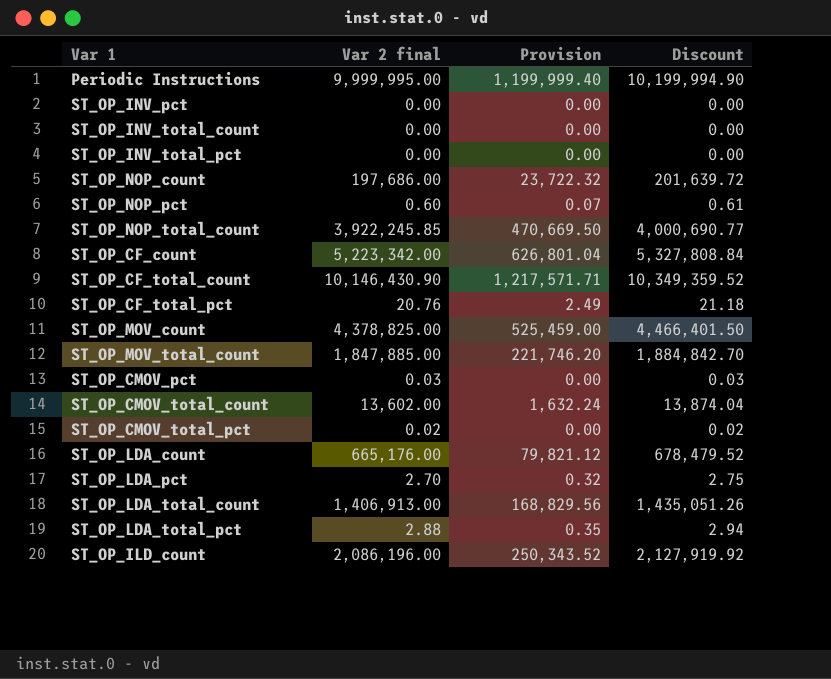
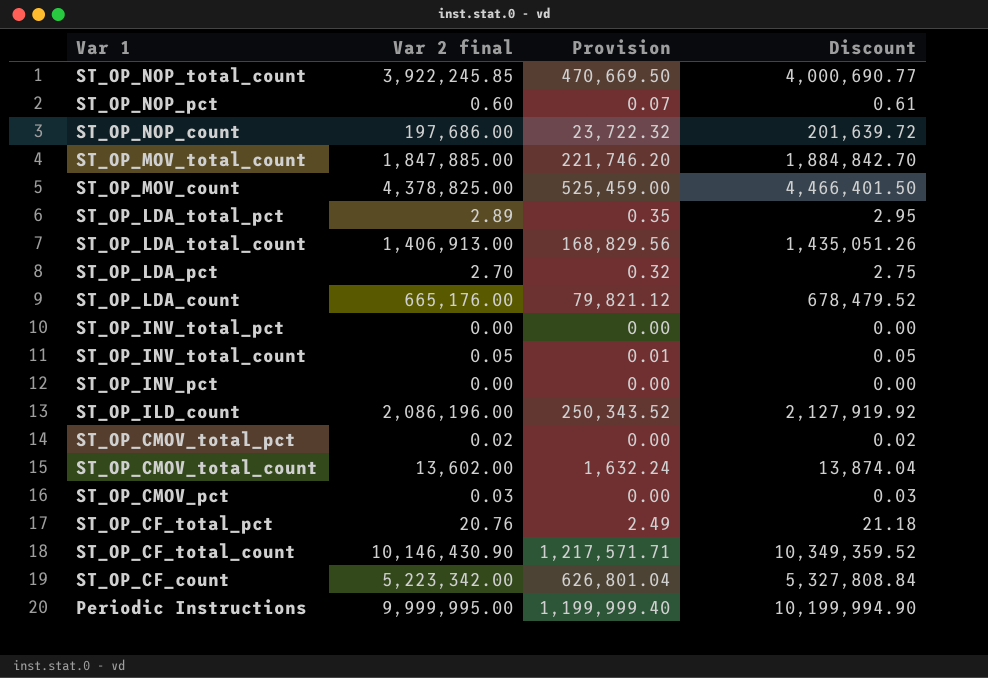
row order: none -> Var 1 descending
ST_OP_LDA_total_pct | Var 2 final: 2.88 -> 2.89
ST_OP_LDA_total_pct | Discount: 2.94 -> 2.95
ST_OP_INV_total_count | Var 2 final: 0.00 -> 0.05
ST_OP_INV_total_count | Provision: 0.00 -> 0.01
ST_OP_INV_total_count | Discount: 0.00 -> 0.05

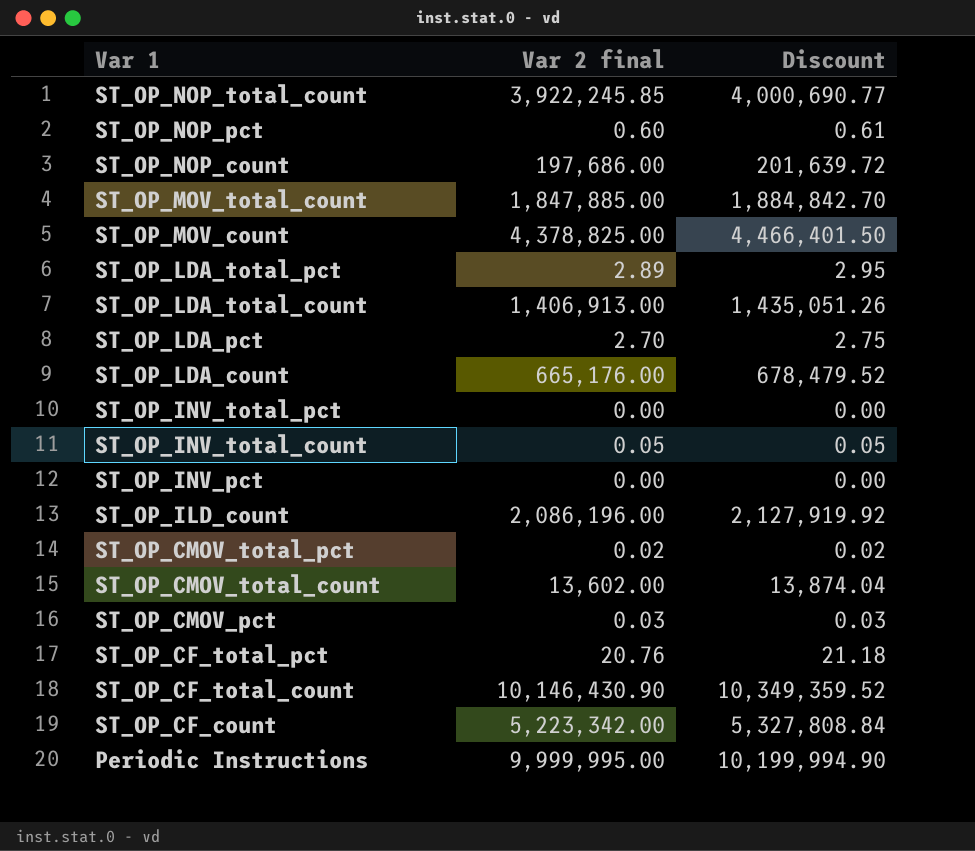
column Provision | formula: [Var 2 final] * 0.12 -> none

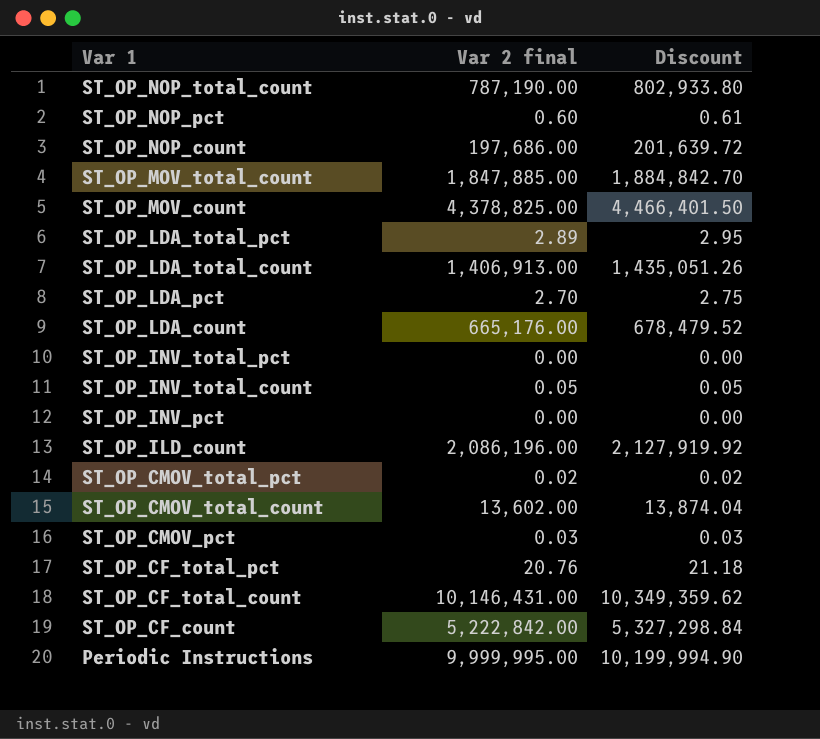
ST_OP_NOP_total_count | Var 2 final: 3,922,245.85 -> 787,190.00
ST_OP_NOP_total_count | Discount: 4,000,690.77 -> 802,933.80
ST_OP_CF_total_count | Var 2 final: 10,146,430.90 -> 10,146,431.00
ST_OP_CF_total_count | Discount: 10,349,359.52 -> 10,349,359.62
ST_OP_CF_count | Var 2 final: 5,223,342.00 -> 5,222,842.00
ST_OP_CF_count | Discount: 5,327,808.84 -> 5,327,298.84

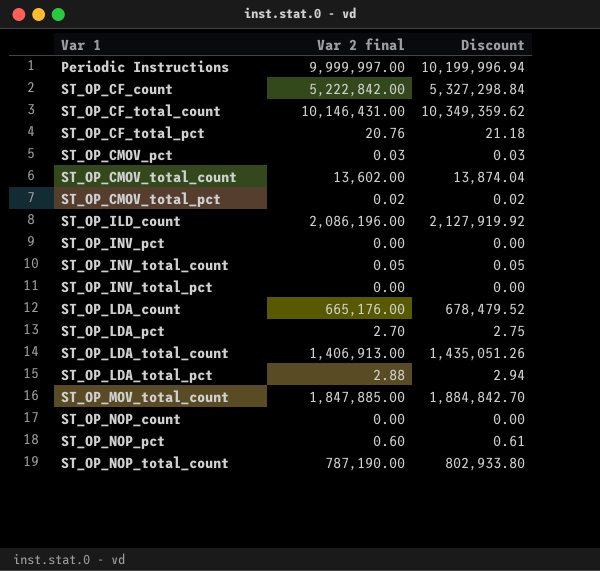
row order: Var 1 descending -> Var 1 ascending
row ST_OP_MOV_count: 4,378,825.00 | 4,466,401.50 -> none
Periodic Instructions | Var 2 final: 9,999,995.00 -> 9,999,997.00
Periodic Instructions | Discount: 10,199,994.90 -> 10,199,996.94
ST_OP_LDA_total_pct | Var 2 final: 2.89 -> 2.88
ST_OP_LDA_total_pct | Discount: 2.95 -> 2.94
ST_OP_NOP_count | Var 2 final: 197,686.00 -> 0.00
ST_OP_NOP_count | Discount: 201,639.72 -> 0.00

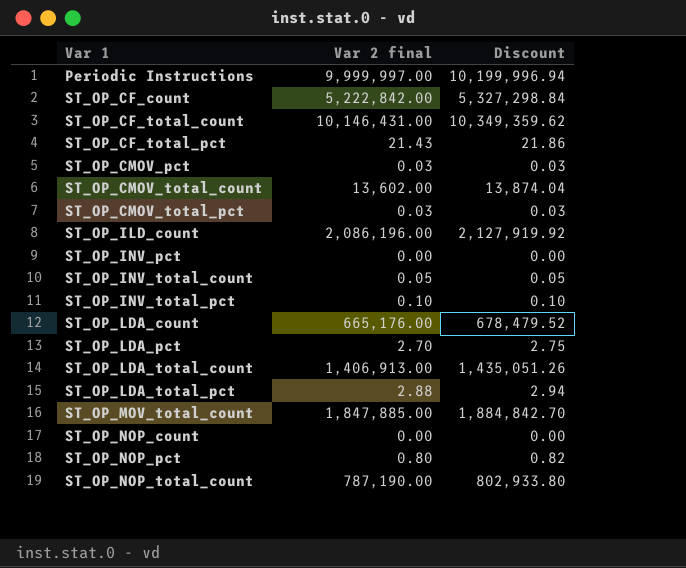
ST_OP_CF_total_pct | Var 2 final: 20.76 -> 21.43
ST_OP_CF_total_pct | Discount: 21.18 -> 21.86
ST_OP_CMOV_total_pct | Var 2 final: 0.02 -> 0.03
ST_OP_CMOV_total_pct | Discount: 0.02 -> 0.03
ST_OP_INV_total_pct | Var 2 final: 0.00 -> 0.10
ST_OP_INV_total_pct | Discount: 0.00 -> 0.10
ST_OP_NOP_pct | Var 2 final: 0.60 -> 0.80
ST_OP_NOP_pct | Discount: 0.61 -> 0.82

